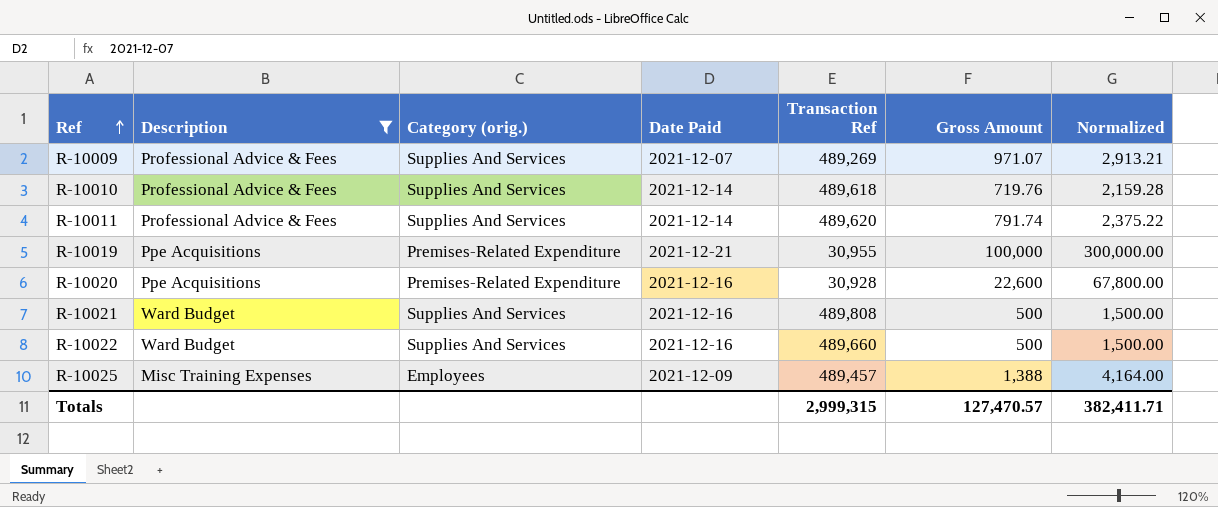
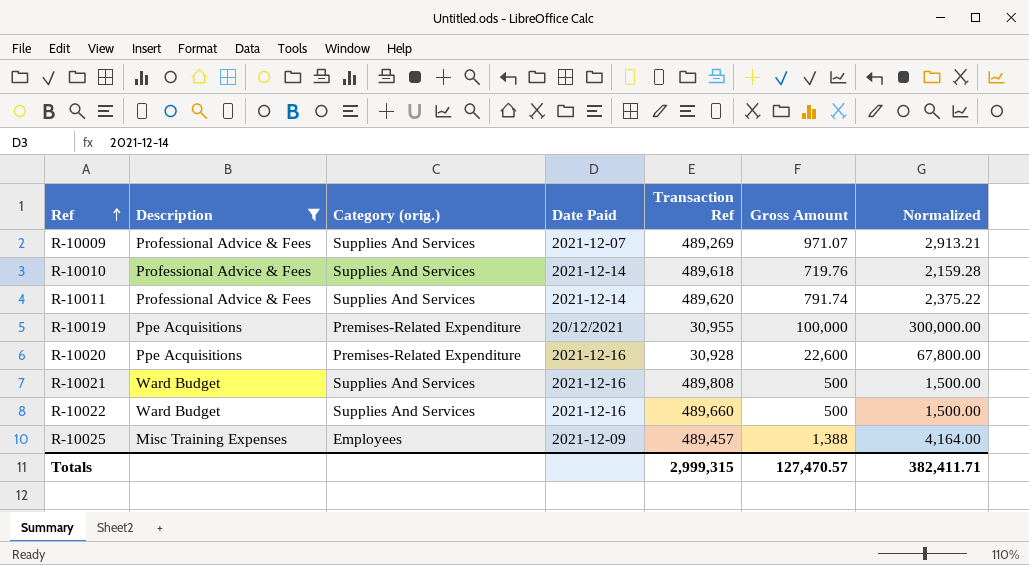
R-10019 | Date Paid: 2021-12-21 -> 20/12/2021

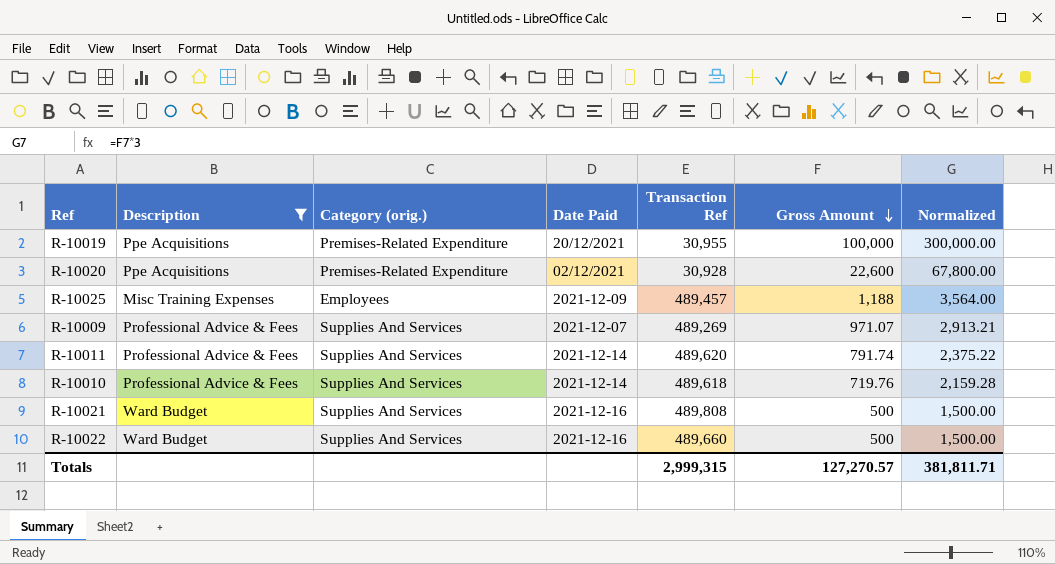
row order: Ref ascending -> Gross Amount descending
R-10020 | Date Paid: 2021-12-16 -> 02/12/2021
R-10025 | Gross Amount: 1,388 -> 1,188
R-10025 | Normalized: 4,164.00 -> 3,564.00
Totals | Gross Amount: 127,470.57 -> 127,270.57
Totals | Normalized: 382,411.71 -> 381,811.71

